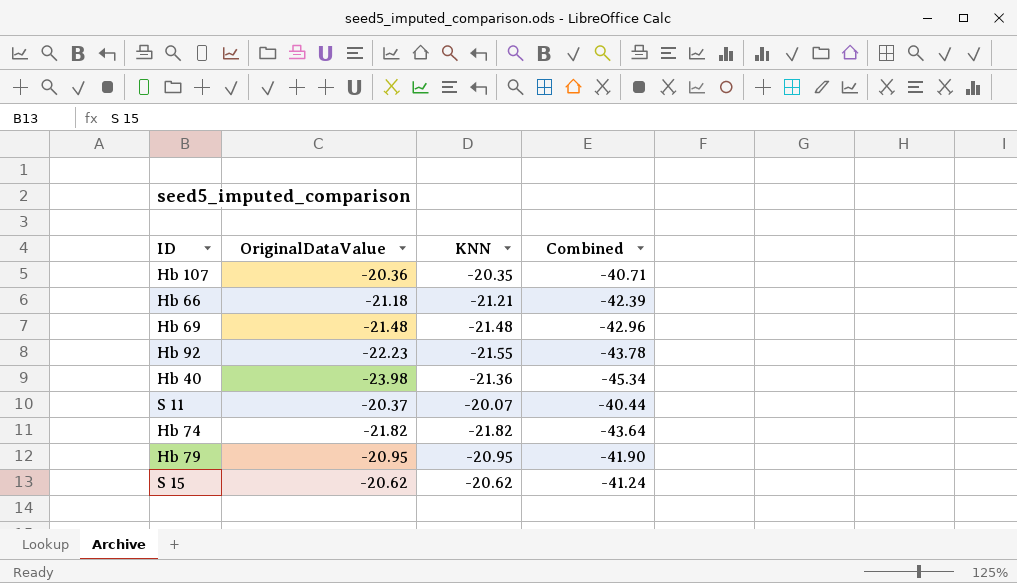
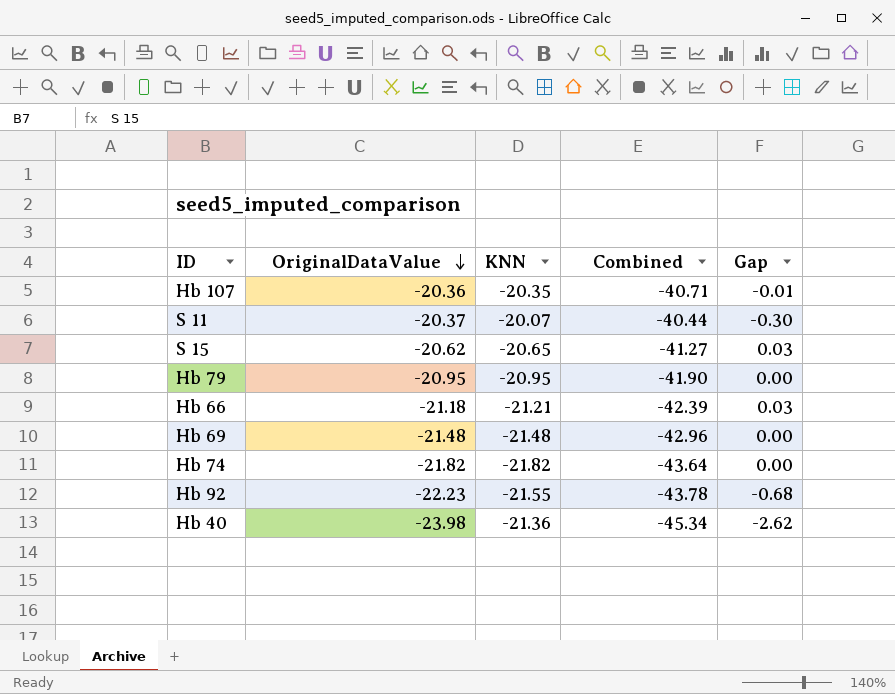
row order: none -> OriginalDataValue descending
column Gap | formula: none -> [OriginalDataValue] - [KNN]
S 15 | KNN: -20.62 -> -20.65
S 15 | Combined: -41.24 -> -41.27

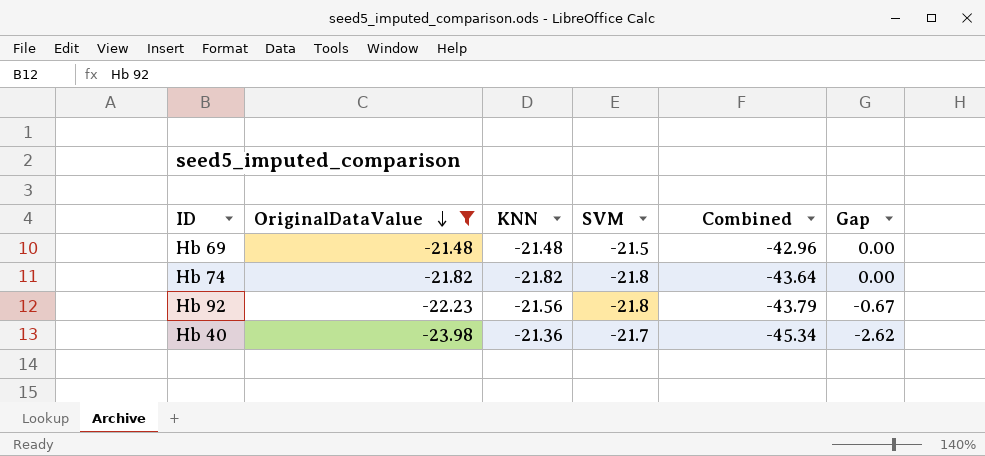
filter: none -> OriginalDataValue <= -21.48
column SVM | position: none -> 4
Hb 92 | KNN: -21.55 -> -21.56
Hb 92 | Combined: -43.78 -> -43.79
Hb 92 | Gap: -0.68 -> -0.67

